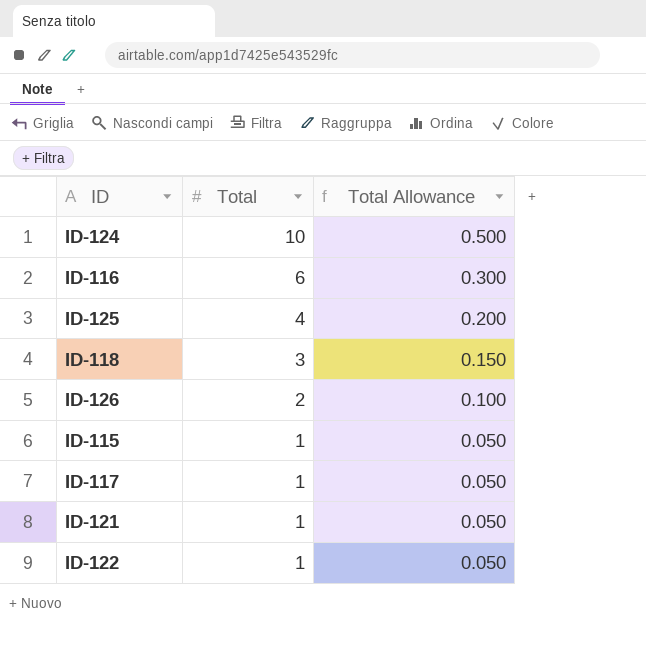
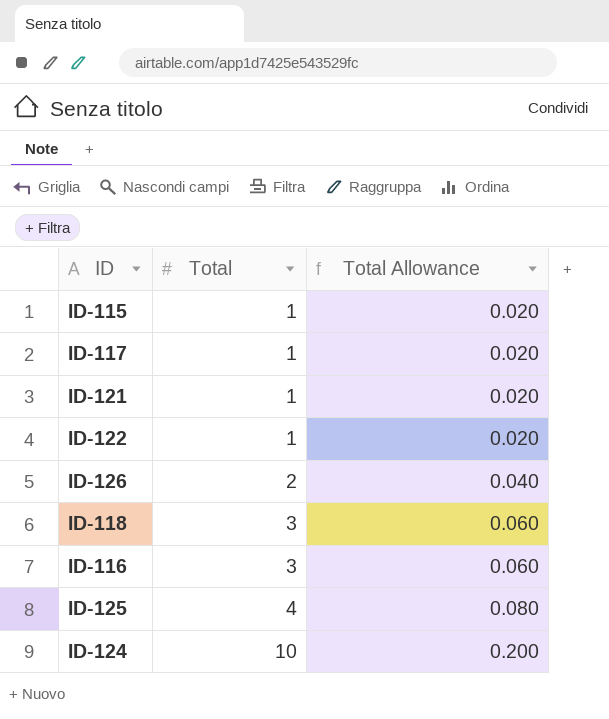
row order: Total descending -> Total ascending
column Total Allowance | formula: [Total] * 0.05 -> [Total] * 0.02
ID-116 | Total: 6 -> 3

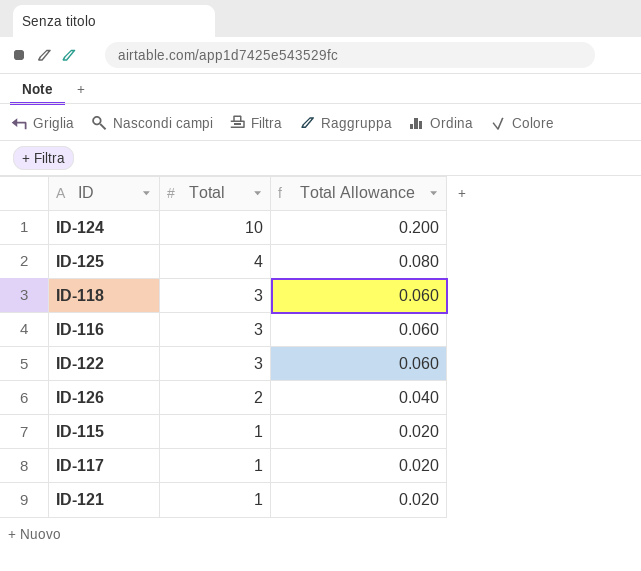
row order: Total ascending -> Total descending
ID-122 | Total: 1 -> 3
ID-122 | Total Allowance: 0.020 -> 0.060

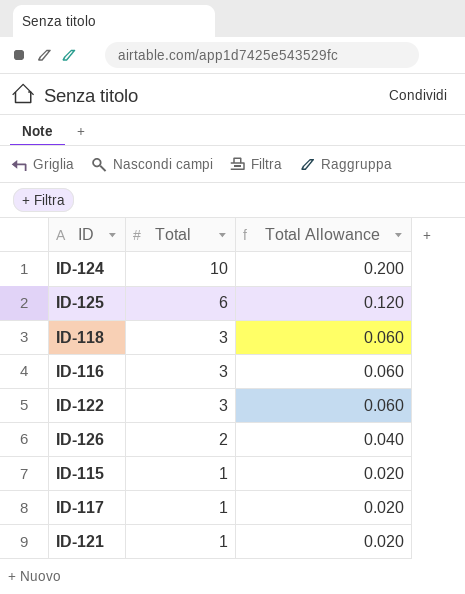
ID-125 | Total: 4 -> 6
ID-125 | Total Allowance: 0.080 -> 0.120

